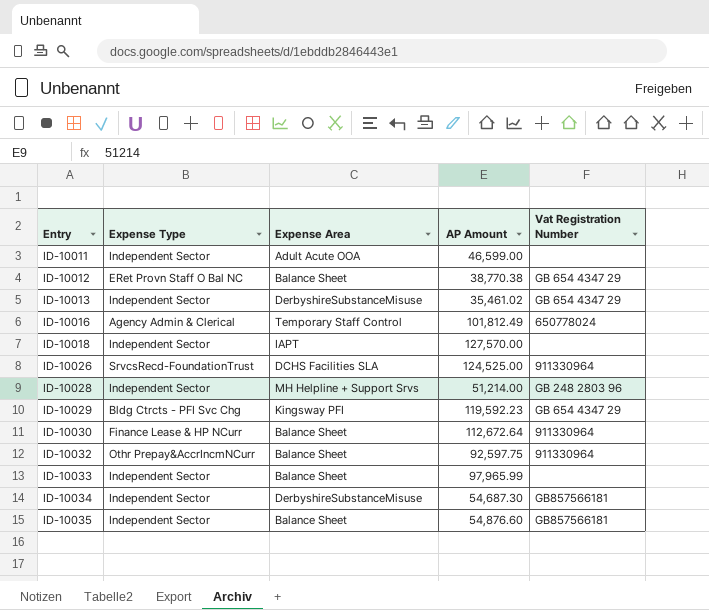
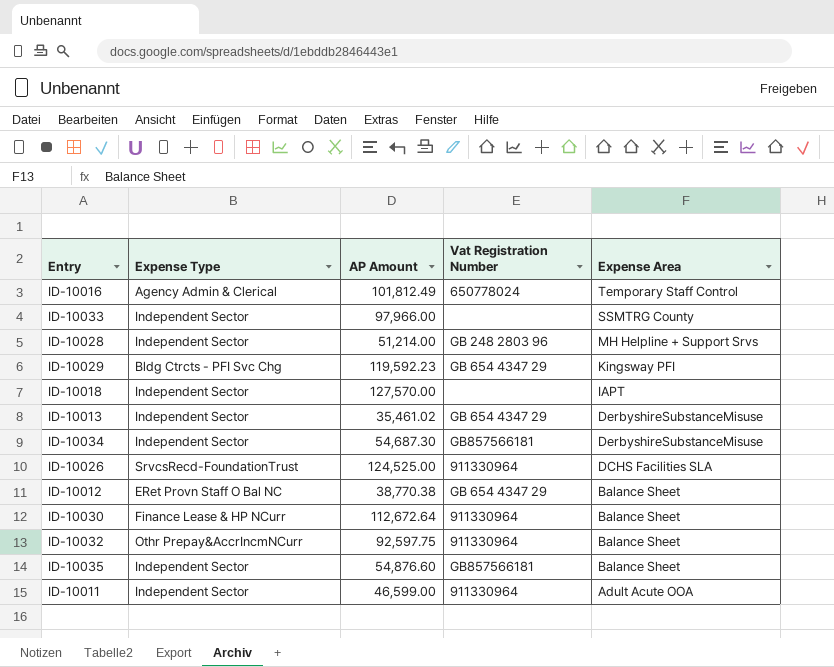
row order: Entry ascending -> Expense Area descending
column Expense Area | position: 3 -> 5
ID-10033 | AP Amount: 97,965.99 -> 97,966.00
ID-10033 | Expense Area: Balance Sheet -> SSMTRG County
ID-10011 | Vat Registration Number: none -> 911330964

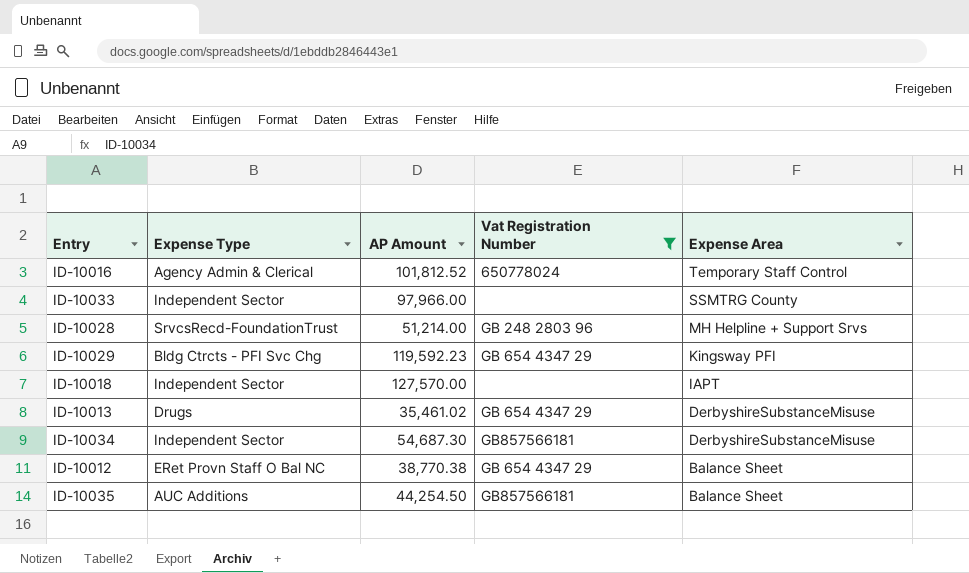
filter: none -> Vat Registration Number != 911330964
ID-10016 | AP Amount: 101,812.49 -> 101,812.52
ID-10028 | Expense Type: Independent Sector -> SrvcsRecd-FoundationTrust
ID-10013 | Expense Type: Independent Sector -> Drugs
ID-10035 | Expense Type: Independent Sector -> AUC Additions
ID-10035 | AP Amount: 54,876.60 -> 44,254.50

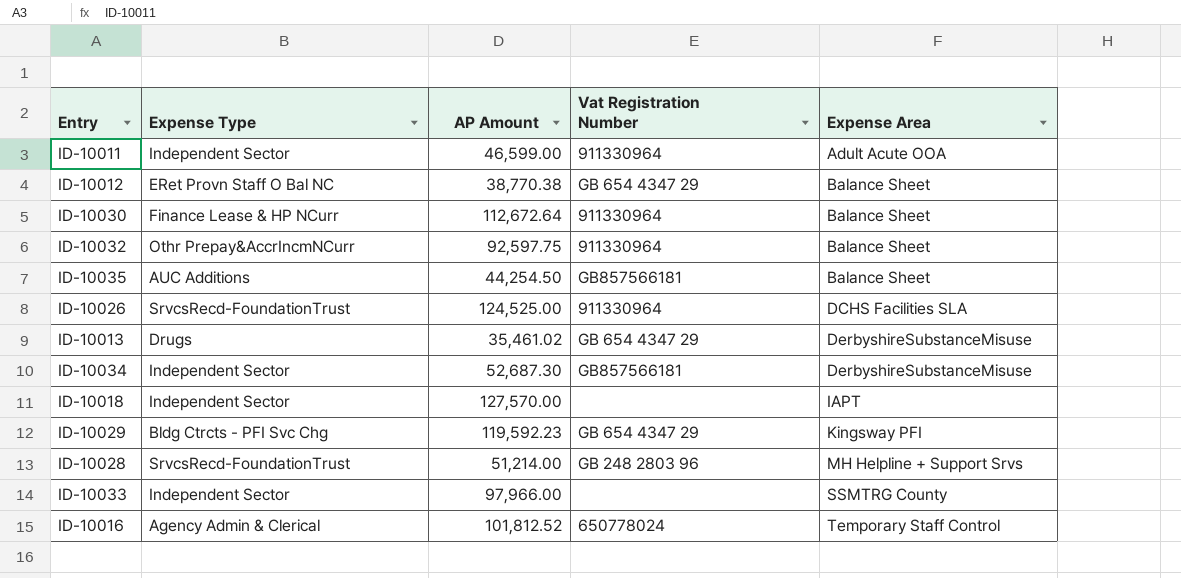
filter: Vat Registration Number != 911330964 -> none
row order: Expense Area descending -> Expense Area ascending
ID-10034 | AP Amount: 54,687.30 -> 52,687.30

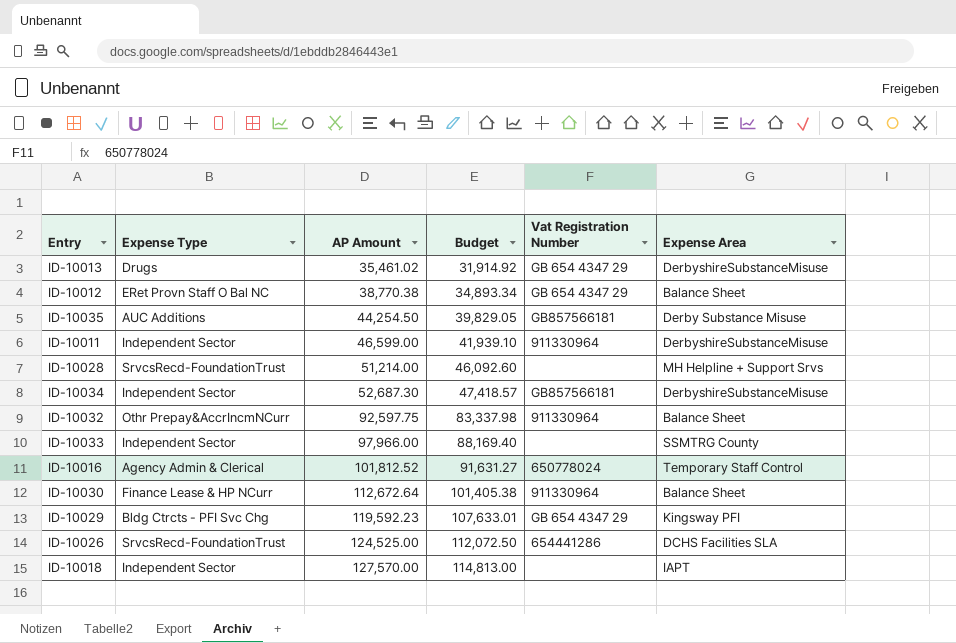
row order: Expense Area ascending -> AP Amount ascending
column Budget | formula: none -> [AP Amount] * 0.9
ID-10035 | Expense Area: Balance Sheet -> Derby Substance Misuse
ID-10011 | Expense Area: Adult Acute OOA -> DerbyshireSubstanceMisuse
ID-10028 | Vat Registration Number: GB 248 2803 96 -> none
ID-10026 | Vat Registration Number: 911330964 -> 654441286

